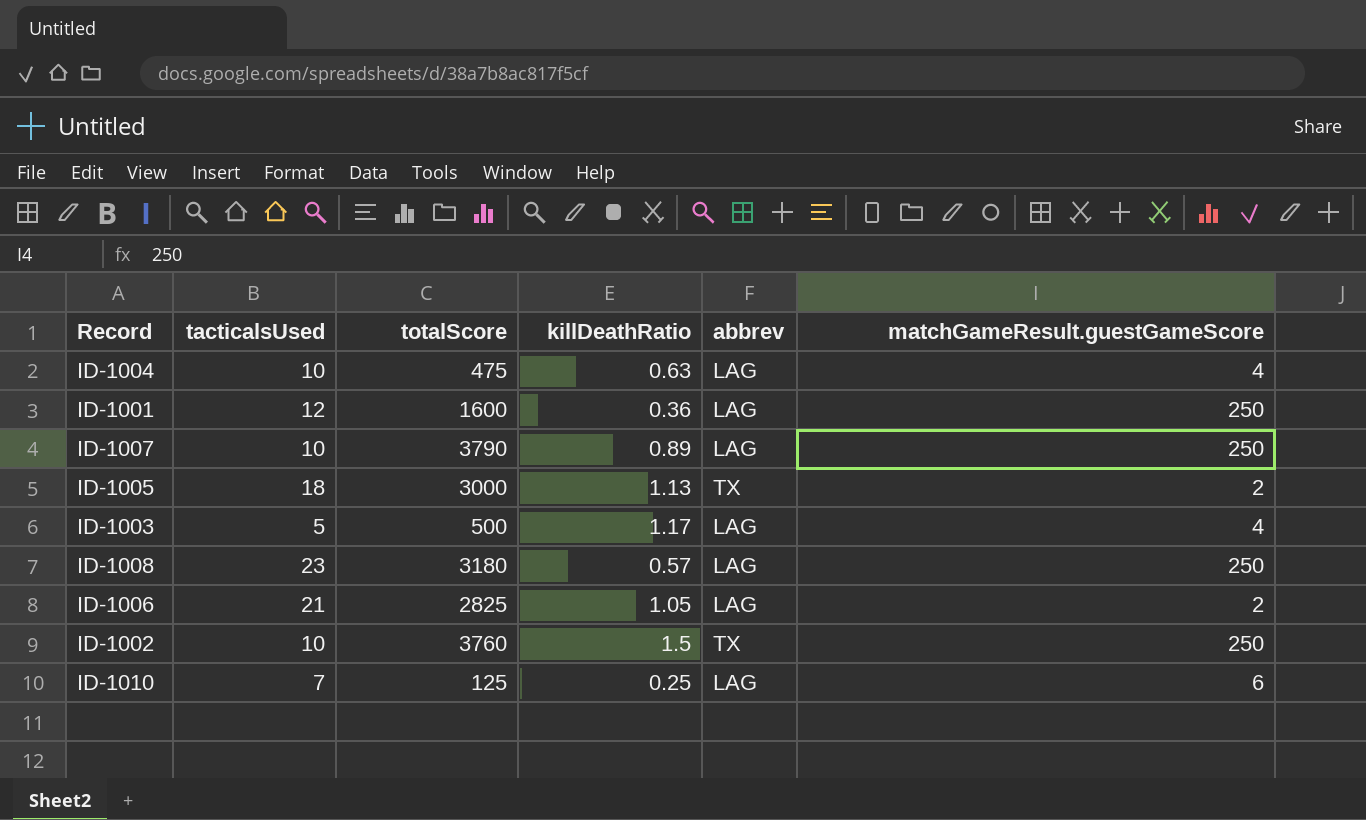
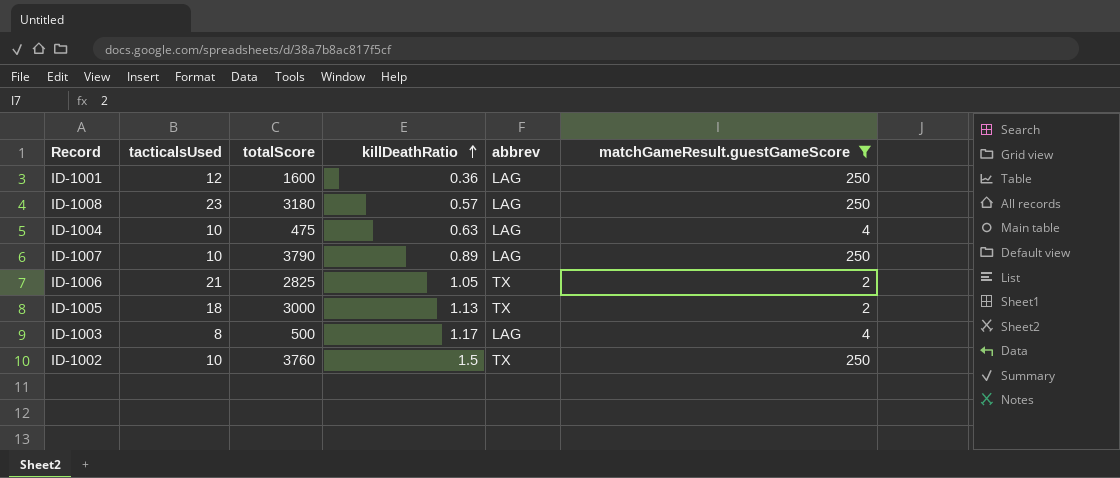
filter: none -> matchGameResult.guestGameScore != 6
row order: none -> killDeathRatio ascending
ID-1006 | abbrev: LAG -> TX
ID-1003 | tacticalsUsed: 5 -> 8

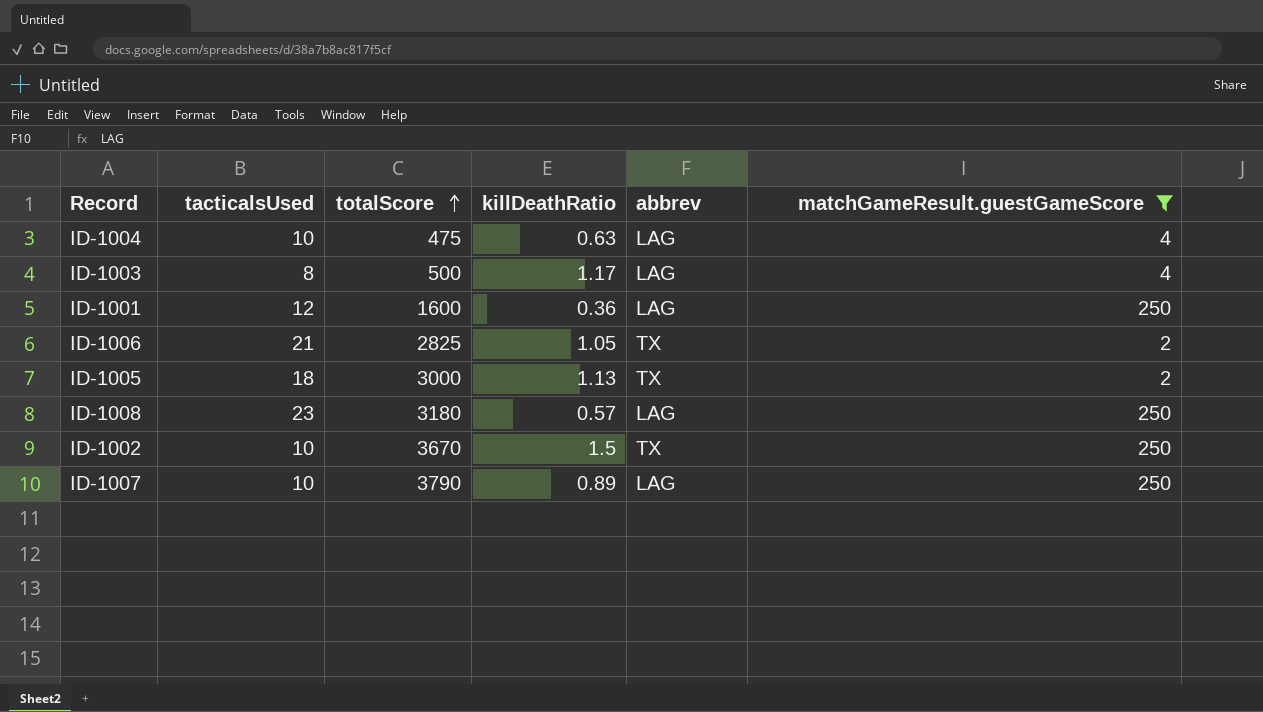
row order: killDeathRatio ascending -> totalScore ascending
ID-1002 | totalScore: 3760 -> 3670

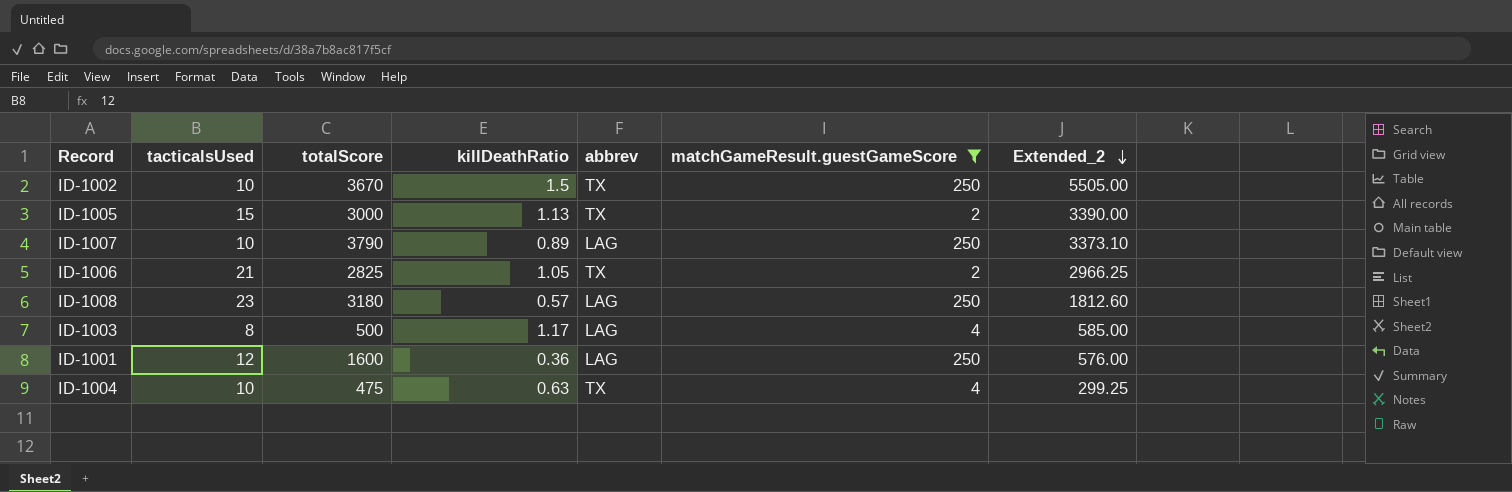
row order: totalScore ascending -> Extended_2 descending
column Extended_2 | formula: none -> [totalScore] * [killDeathRatio]
ID-1005 | tacticalsUsed: 18 -> 15
ID-1004 | abbrev: LAG -> TX

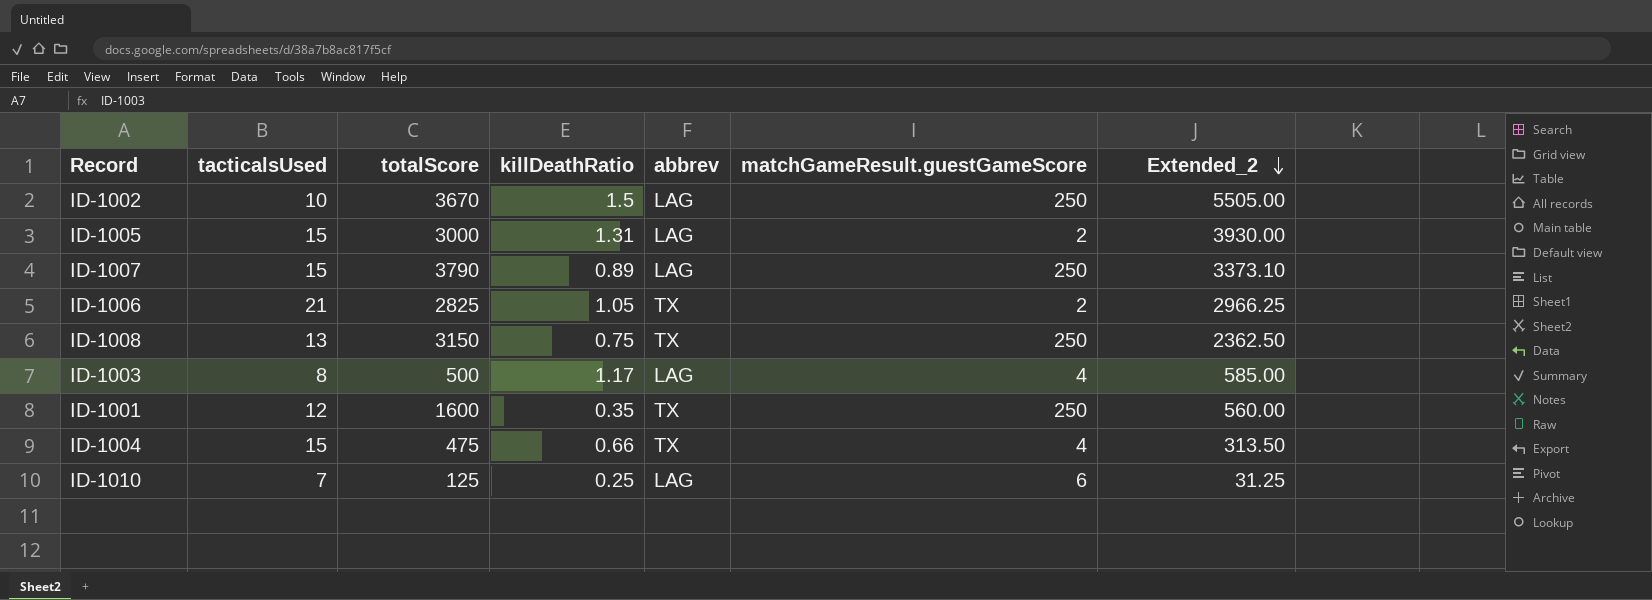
filter: matchGameResult.guestGameScore != 6 -> none
ID-1002 | abbrev: TX -> LAG
ID-1005 | killDeathRatio: 1.13 -> 1.31
ID-1005 | abbrev: TX -> LAG
ID-1005 | Extended_2: 3390.00 -> 3930.00
ID-1007 | tacticalsUsed: 10 -> 15
ID-1008 | tacticalsUsed: 23 -> 13
ID-1008 | totalScore: 3180 -> 3150
ID-1008 | killDeathRatio: 0.57 -> 0.75
ID-1008 | abbrev: LAG -> TX
ID-1008 | Extended_2: 1812.60 -> 2362.50
ID-1001 | killDeathRatio: 0.36 -> 0.35
ID-1001 | abbrev: LAG -> TX
ID-1001 | Extended_2: 576.00 -> 560.00
ID-1004 | tacticalsUsed: 10 -> 15
ID-1004 | killDeathRatio: 0.63 -> 0.66
ID-1004 | Extended_2: 299.25 -> 313.50

